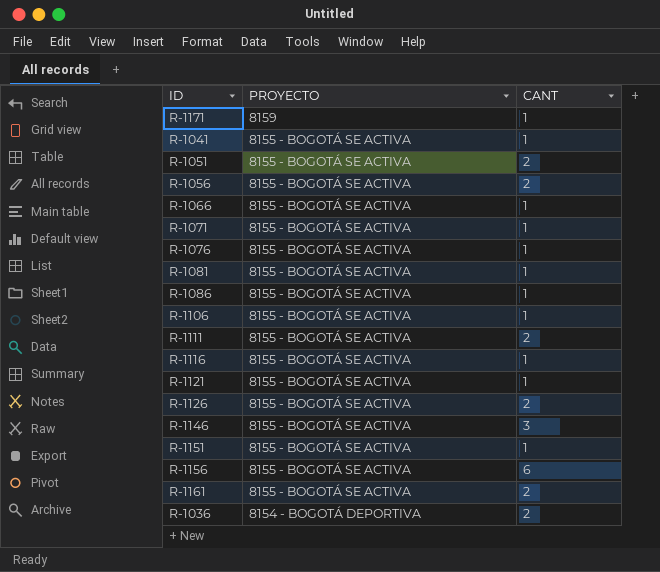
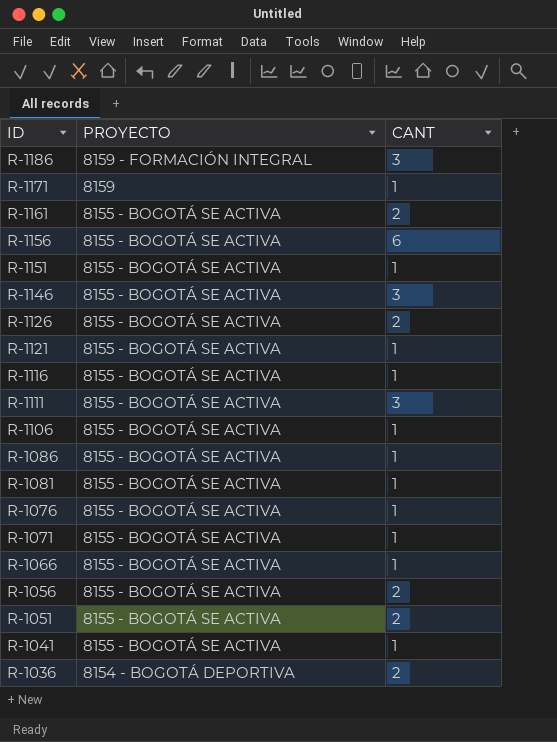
row order: PROYECTO descending -> ID descending
row R-1186: none -> 8159 - FORMACIÓN INTEGRAL | 3
R-1111 | CANT: 2 -> 3

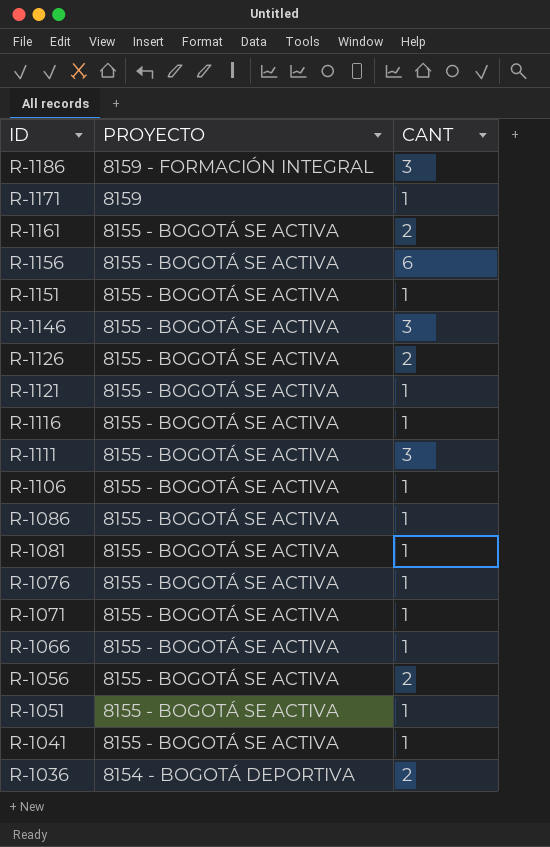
R-1051 | CANT: 2 -> 1

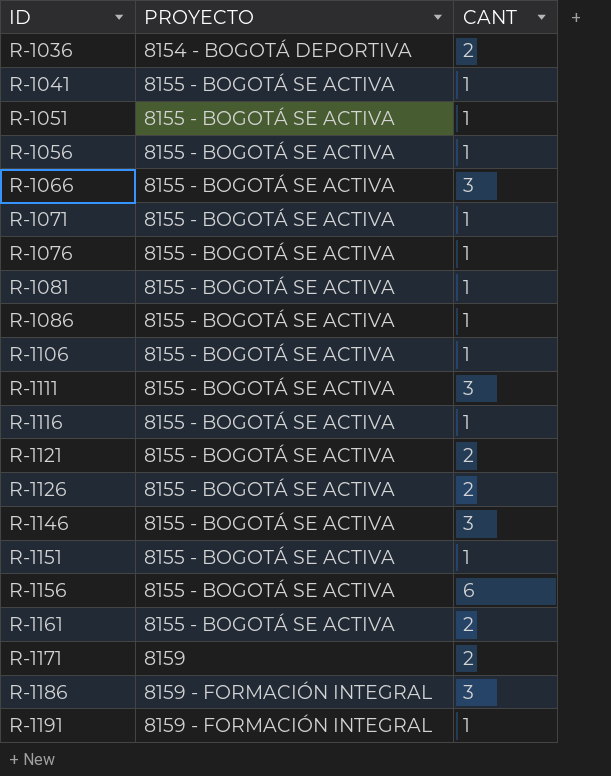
row order: ID descending -> ID ascending
R-1056 | CANT: 2 -> 1
R-1066 | CANT: 1 -> 3
R-1121 | CANT: 1 -> 2
R-1171 | CANT: 1 -> 2
row R-1191: none -> 8159 - FORMACIÓN INTEGRAL | 1

